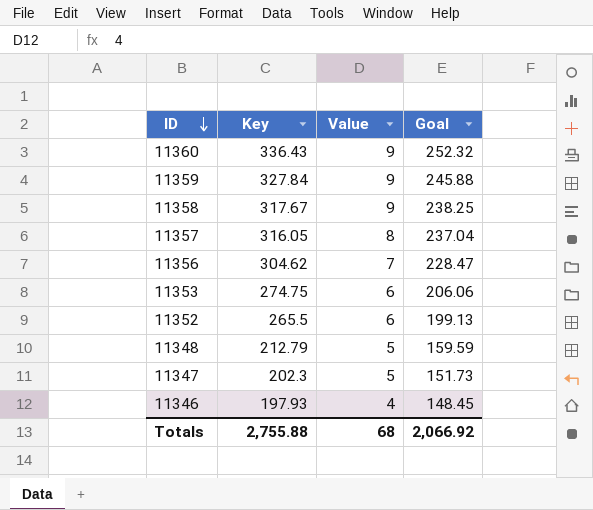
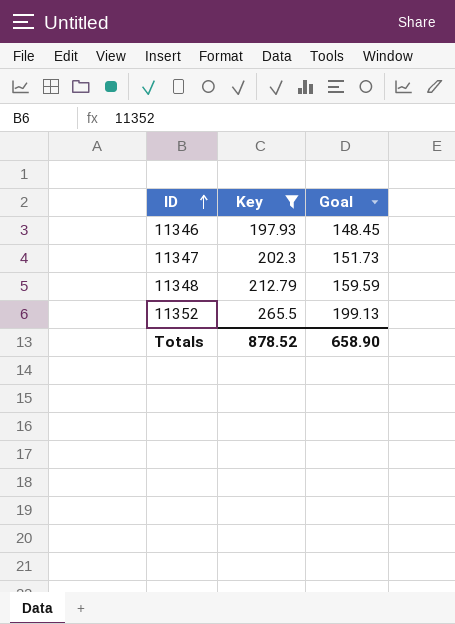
filter: none -> Key <= 265.5
row order: ID descending -> ID ascending
column Value | position: 3 -> none
Totals | Key: 2,755.88 -> 878.52
Totals | Goal: 2,066.92 -> 658.90

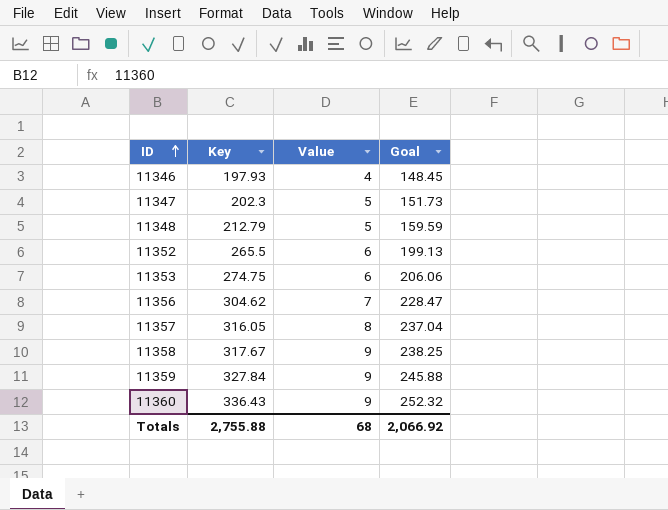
filter: Key <= 265.5 -> none
column Value | position: none -> 3
Totals | Key: 878.52 -> 2,755.88
Totals | Goal: 658.90 -> 2,066.92

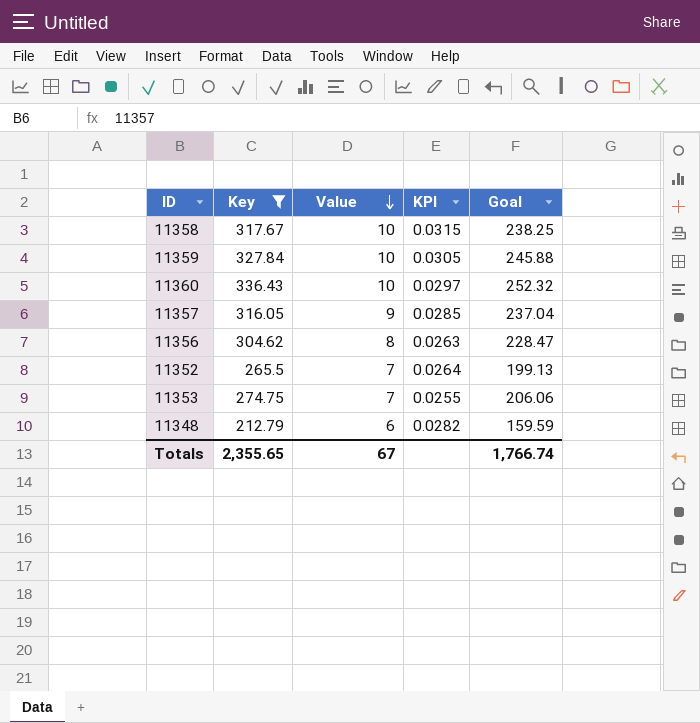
filter: none -> Key >= 212.79
row order: ID ascending -> Value descending
column KPI | formula: none -> [Value] / [Key]
11358 | Value: 9 -> 10
11359 | Value: 9 -> 10
11360 | Value: 9 -> 10
11357 | Value: 8 -> 9
11356 | Value: 7 -> 8
11352 | Value: 6 -> 7
11353 | Value: 6 -> 7
11348 | Value: 5 -> 6
Totals | Key: 2,755.88 -> 2,355.65
Totals | Value: 68 -> 67
Totals | Goal: 2,066.92 -> 1,766.74

